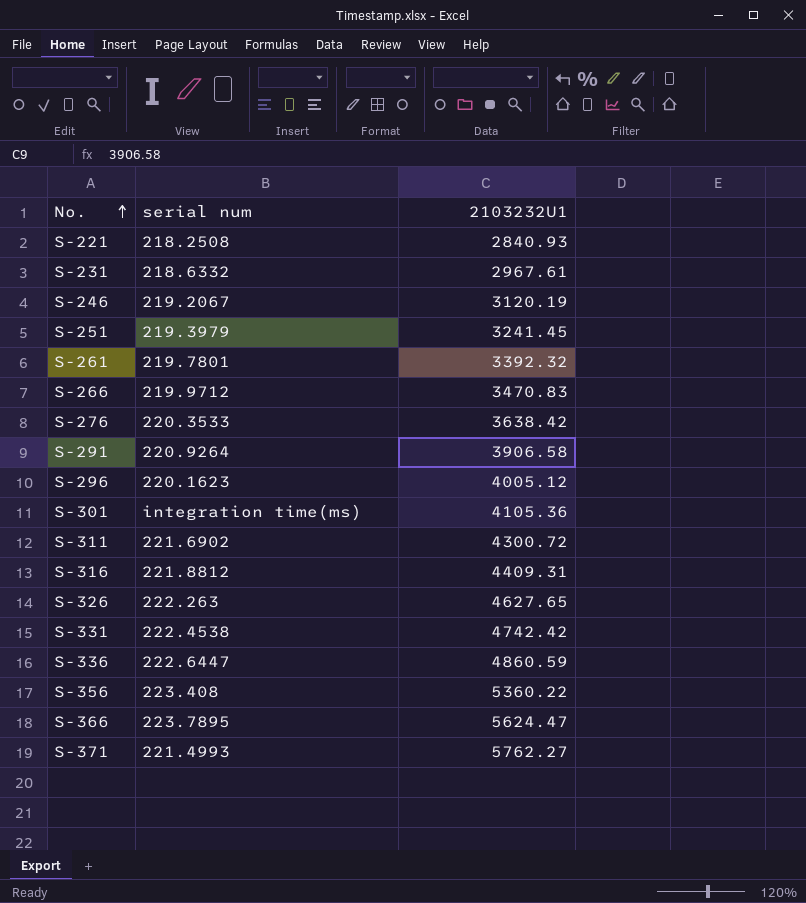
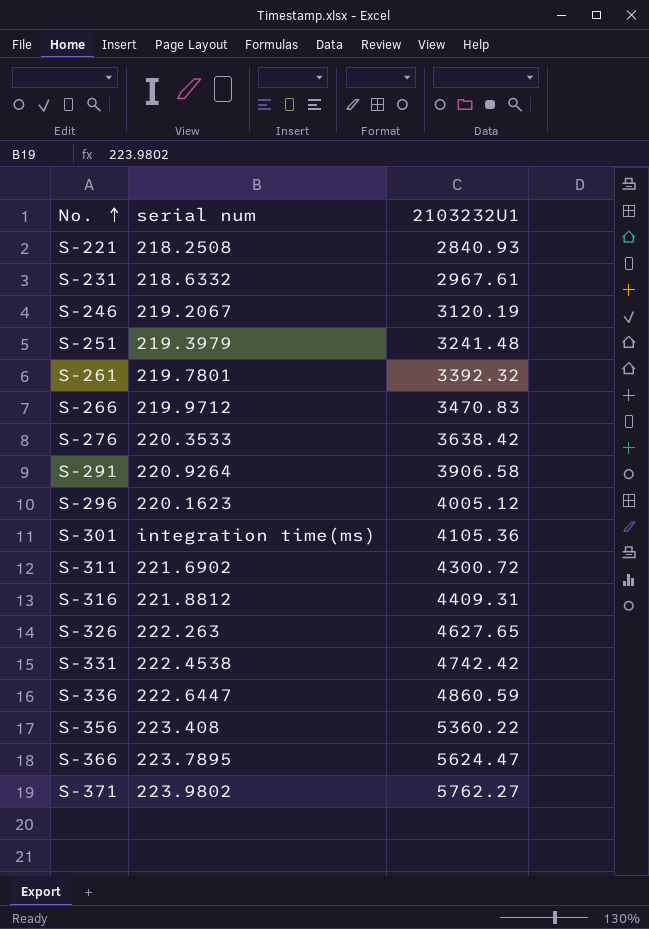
S-251 | 2103232U1: 3241.45 -> 3241.48
S-371 | serial num: 221.4993 -> 223.9802

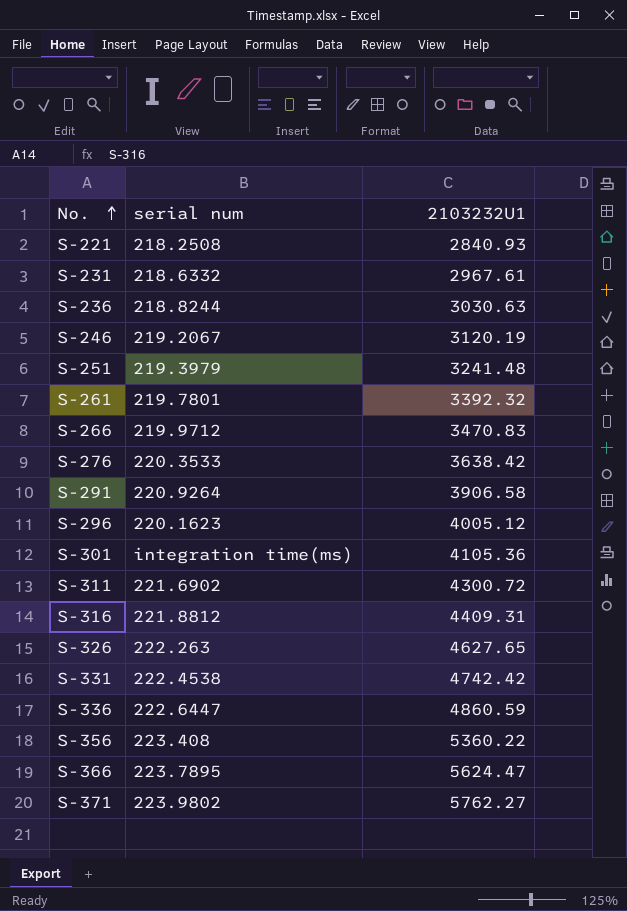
row S-236: none -> 218.8244 | 3030.63

